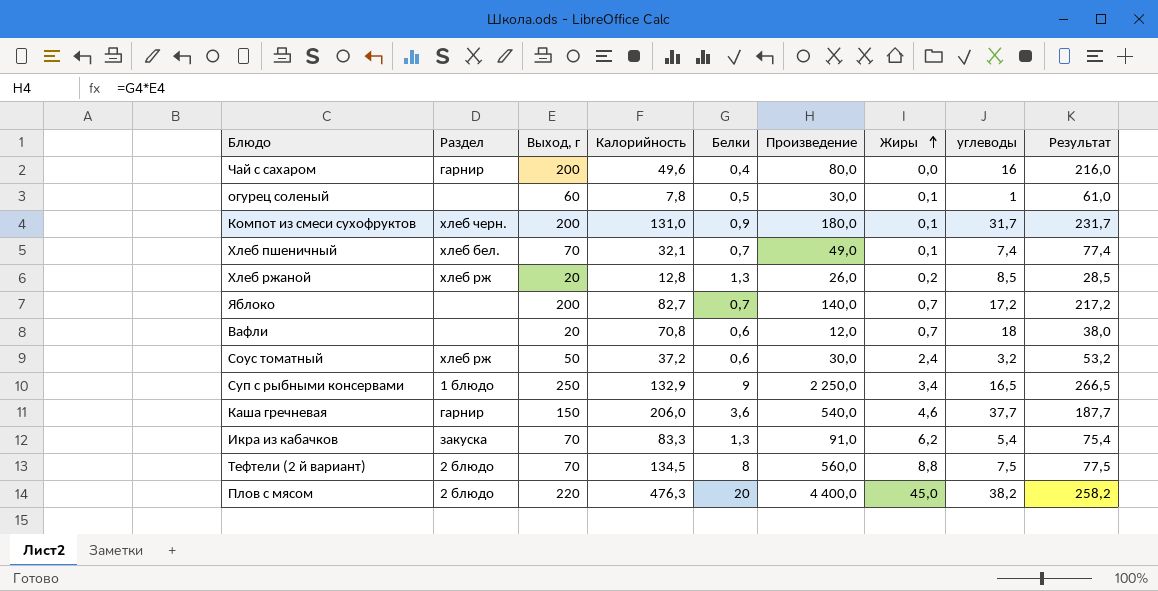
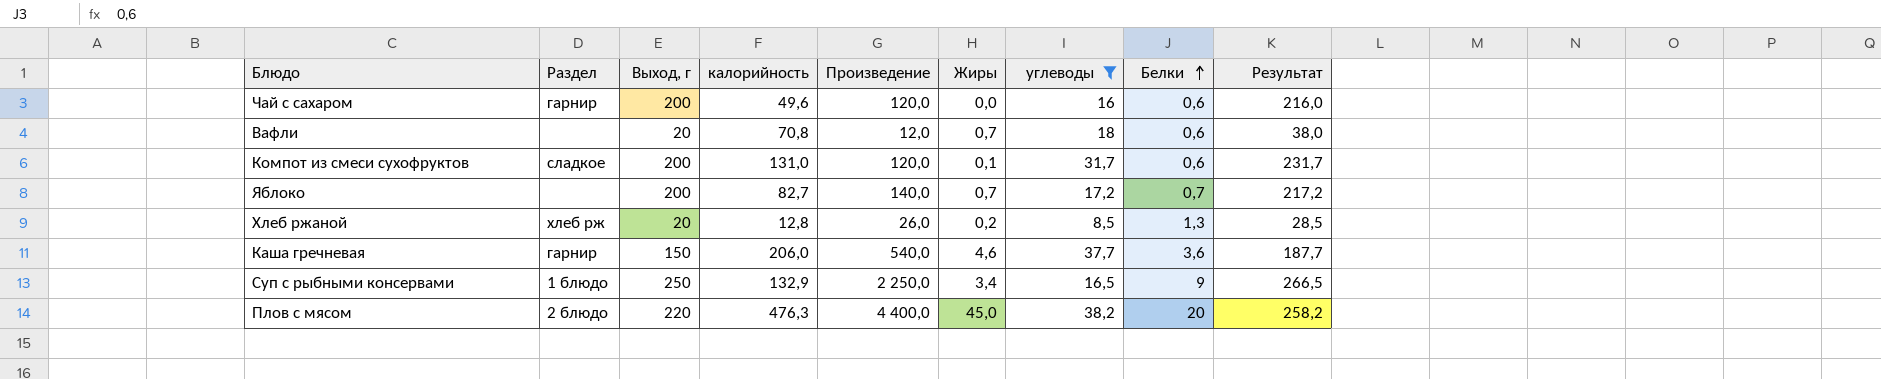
filter: none -> углеводы >= 8,5
row order: Жиры ascending -> Белки ascending
column name: Калорийность -> калорийность
column Белки | position: 5 -> 8
Чай с сахаром | Произведение: 80,0 -> 120,0
Чай с сахаром | Белки: 0,4 -> 0,6
Компот из смеси сухофруктов | Раздел: хлеб черн. -> сладкое
Компот из смеси сухофруктов | Произведение: 180,0 -> 120,0
Компот из смеси сухофруктов | Белки: 0,9 -> 0,6

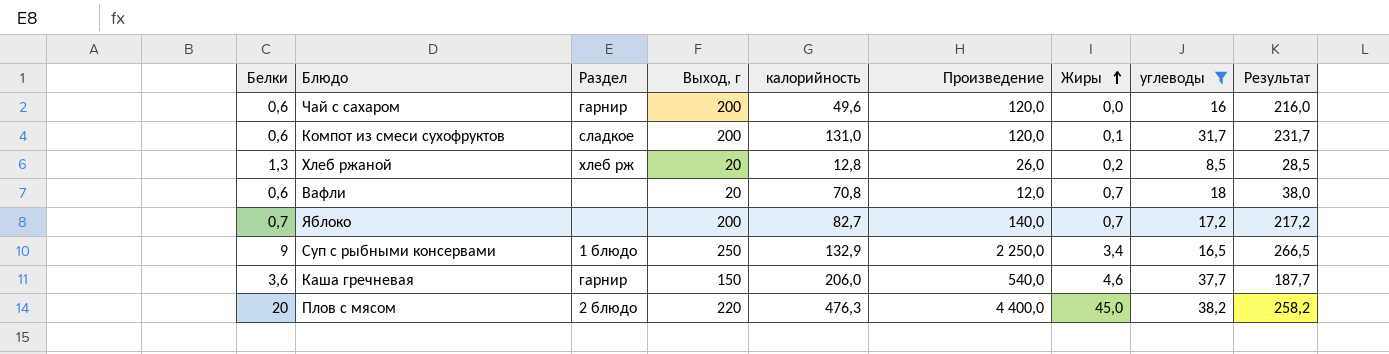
row order: Белки ascending -> Жиры ascending
column Белки | position: 8 -> 1

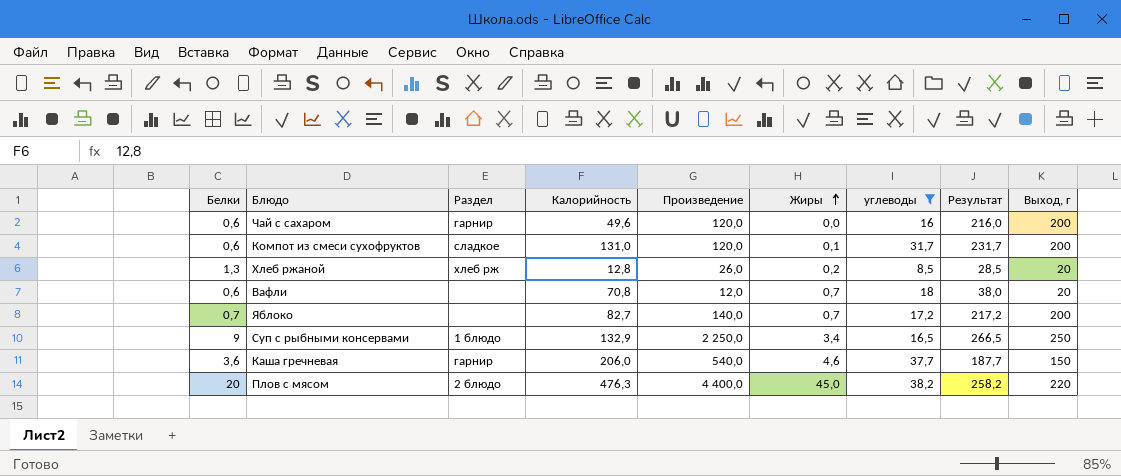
column name: калорийность -> Калорийность
column Выход, г | position: 4 -> 9

